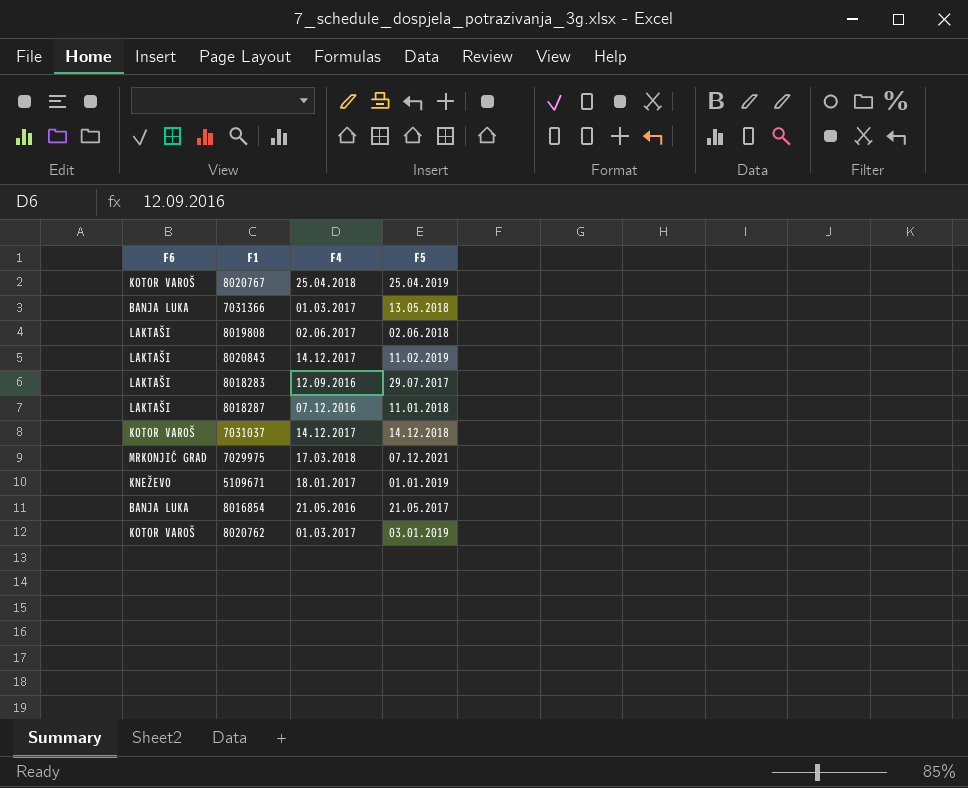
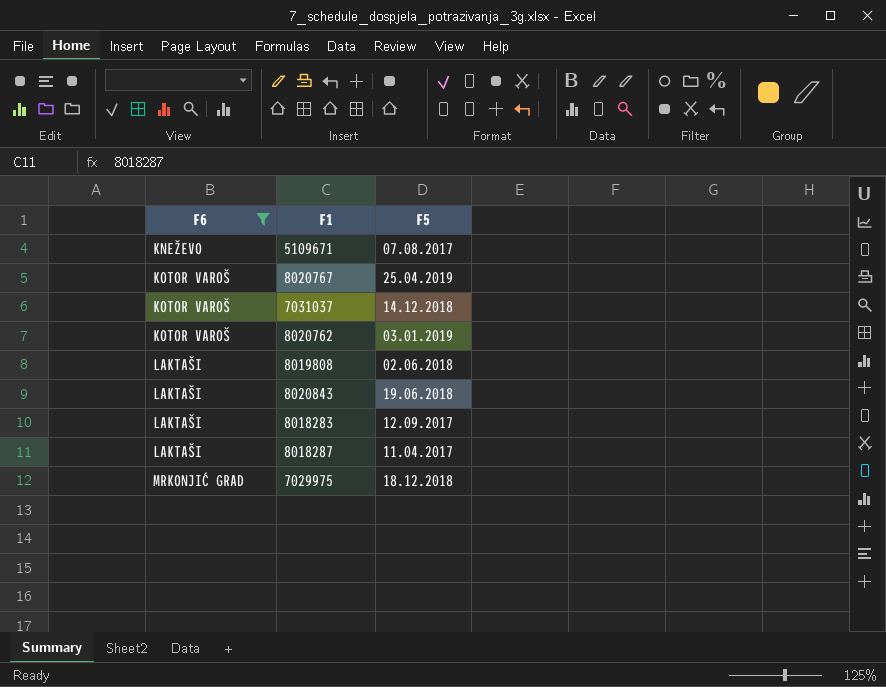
filter: none -> F6 != BANJA LUKA
row order: none -> F6 ascending
column F4 | position: 3 -> none
5109671 | F5: 01.01.2019 -> 07.08.2017
8020843 | F5: 11.02.2019 -> 19.06.2018
8018283 | F5: 29.07.2017 -> 12.09.2017
8018287 | F5: 11.01.2018 -> 11.04.2017
7029975 | F5: 07.12.2021 -> 18.12.2018

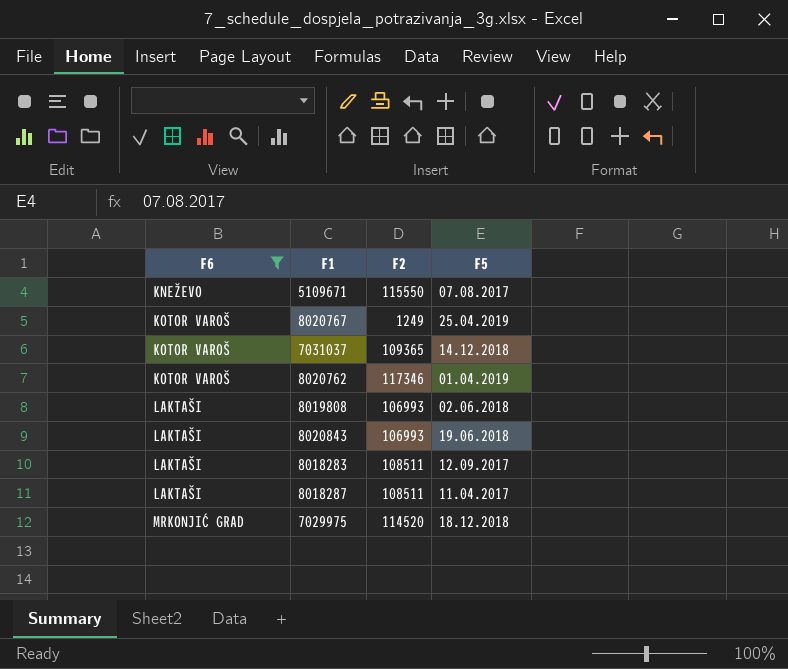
column F2 | position: none -> 3
8020762 | F5: 03.01.2019 -> 01.04.2019

